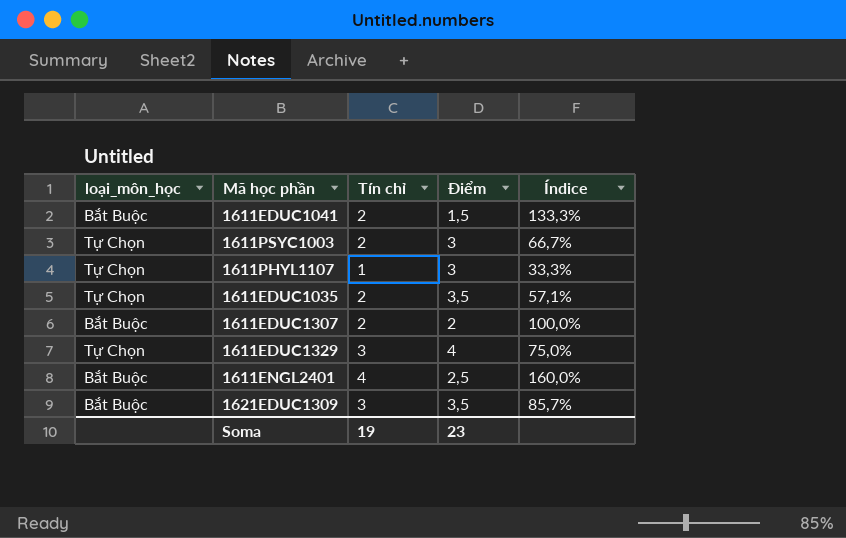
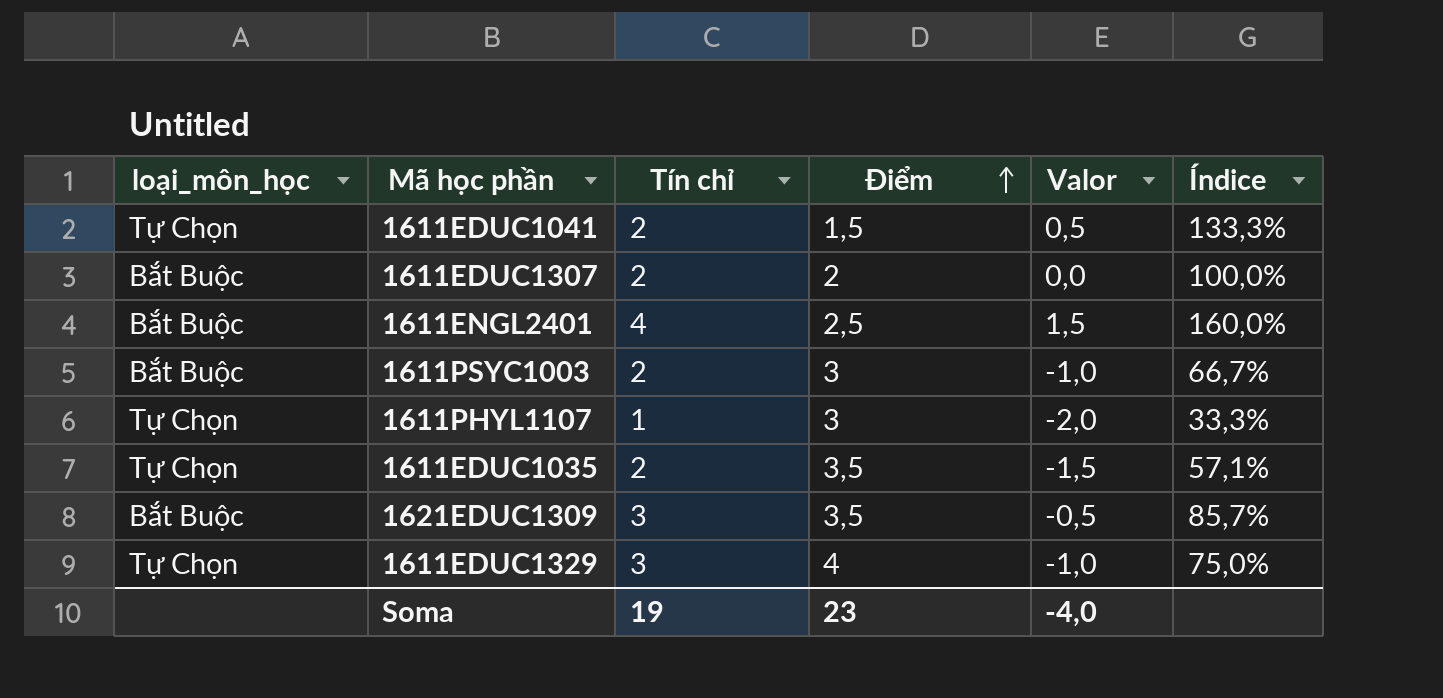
row order: none -> Điểm ascending
column Valor | formula: none -> [Tín chỉ] - [Điểm]
1611EDUC1041 | loại_môn_học: Bắt Buộc -> Tự Chọn
1611PSYC1003 | loại_môn_học: Tự Chọn -> Bắt Buộc

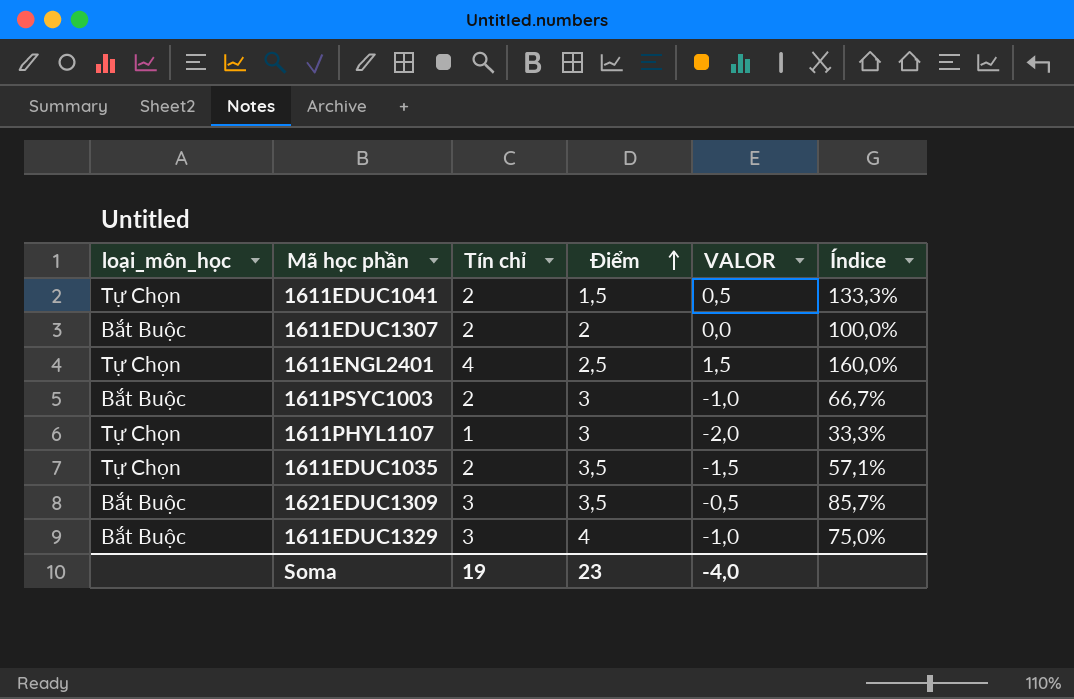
column name: Valor -> VALOR
1611ENGL2401 | loại_môn_học: Bắt Buộc -> Tự Chọn
1611EDUC1329 | loại_môn_học: Tự Chọn -> Bắt Buộc

